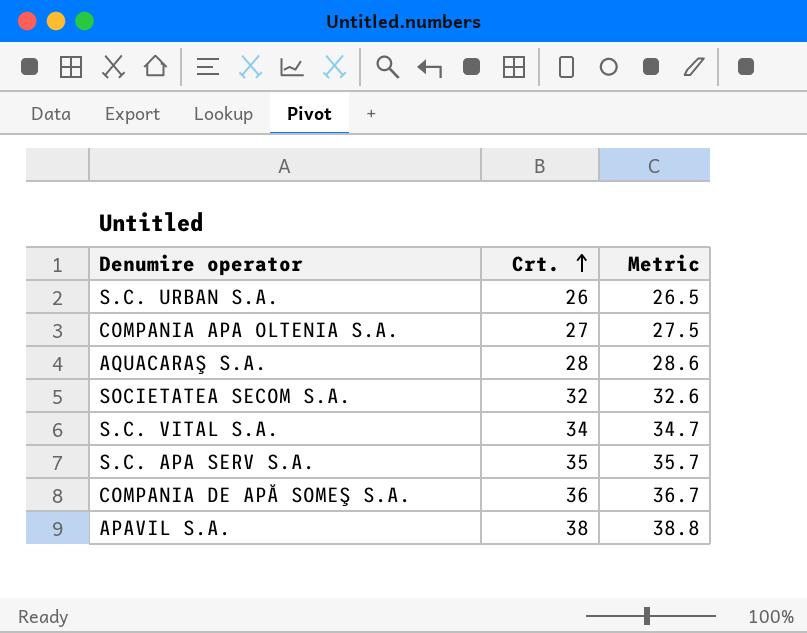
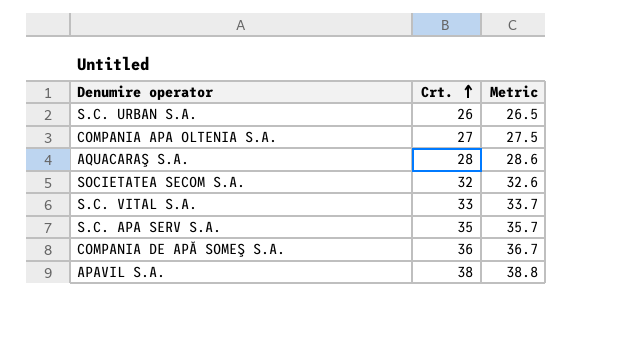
S.C. VITAL S.A. | Crt.: 34 -> 33
S.C. VITAL S.A. | Metric: 34.7 -> 33.7

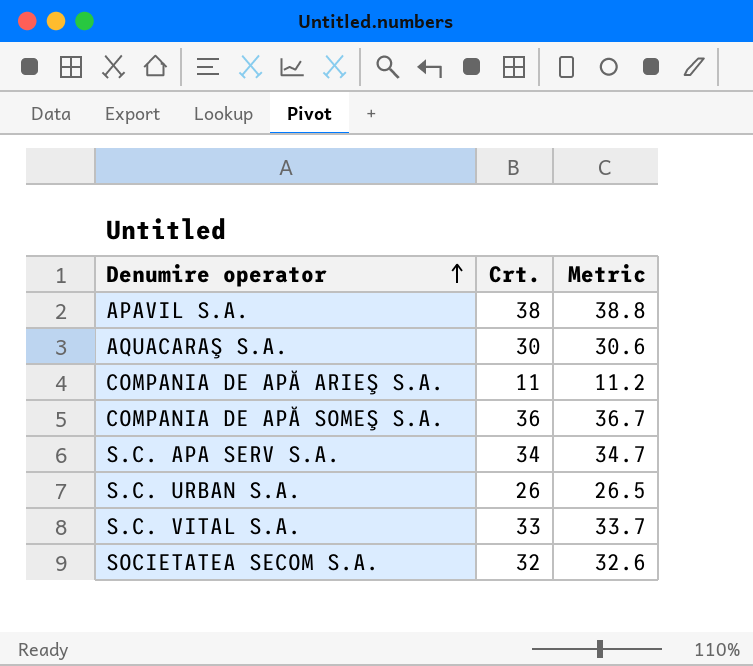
row order: Crt. ascending -> Denumire operator ascending
row COMPANIA APA OLTENIA S.A.: 27 | 27.5 -> none
AQUACARAŞ S.A. | Crt.: 28 -> 30
AQUACARAŞ S.A. | Metric: 28.6 -> 30.6
row COMPANIA DE APĂ ARIEŞ S.A.: none -> 11 | 11.2
S.C. APA SERV S.A. | Crt.: 35 -> 34
S.C. APA SERV S.A. | Metric: 35.7 -> 34.7

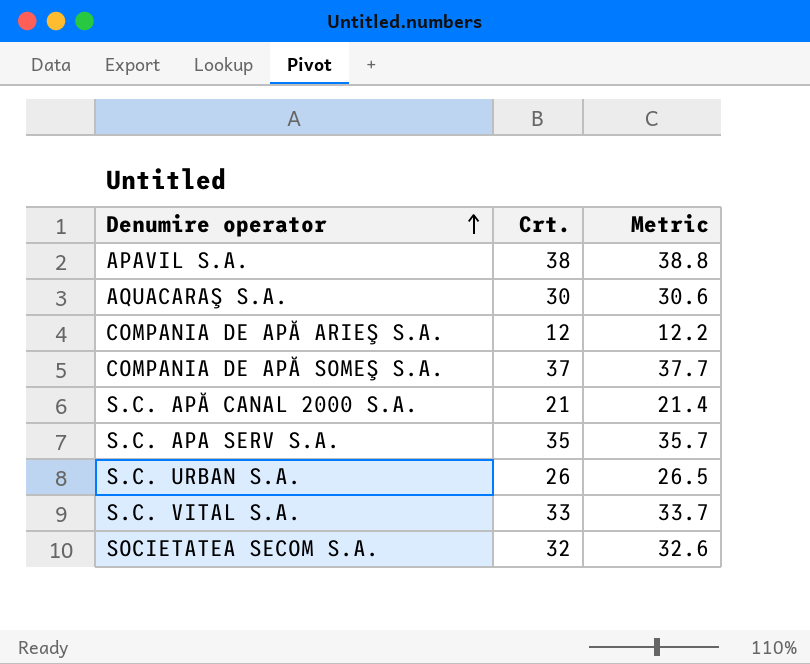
COMPANIA DE APĂ ARIEŞ S.A. | Crt.: 11 -> 12
COMPANIA DE APĂ ARIEŞ S.A. | Metric: 11.2 -> 12.2
COMPANIA DE APĂ SOMEŞ S.A. | Crt.: 36 -> 37
COMPANIA DE APĂ SOMEŞ S.A. | Metric: 36.7 -> 37.7
row S.C. APĂ CANAL 2000 S.A.: none -> 21 | 21.4
S.C. APA SERV S.A. | Crt.: 34 -> 35
S.C. APA SERV S.A. | Metric: 34.7 -> 35.7

